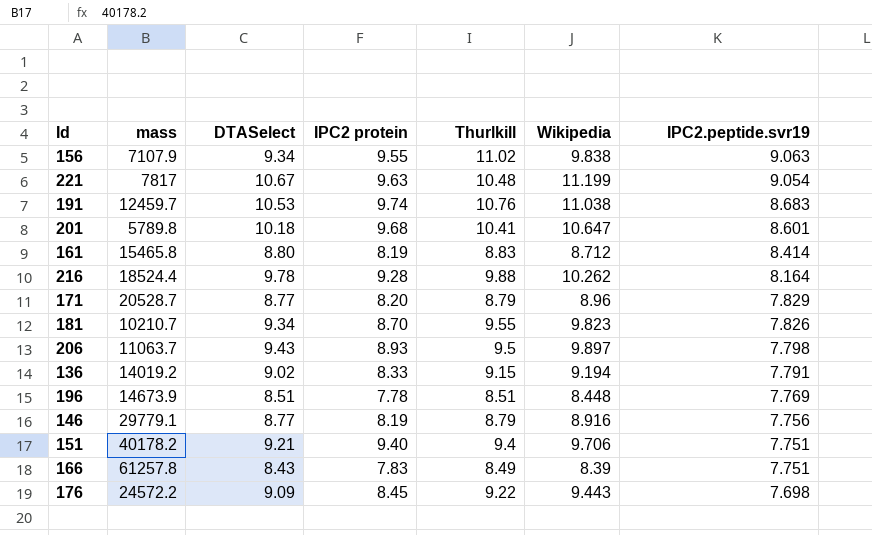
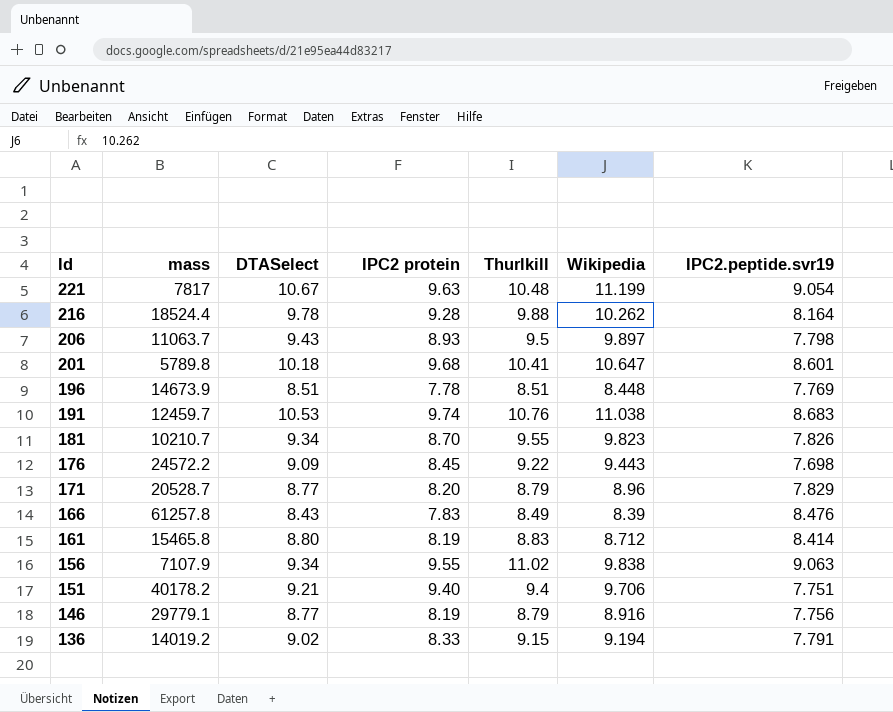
row order: IPC2.peptide.svr19 descending -> Id descending
166 | IPC2.peptide.svr19: 7.751 -> 8.476

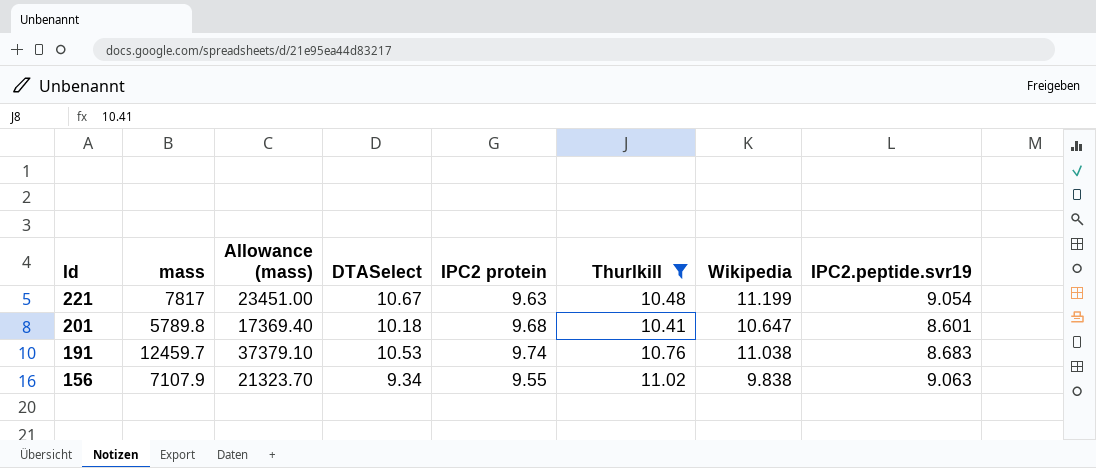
filter: none -> Thurlkill >= 10.41
column Allowance (mass) | formula: none -> [mass] * 3

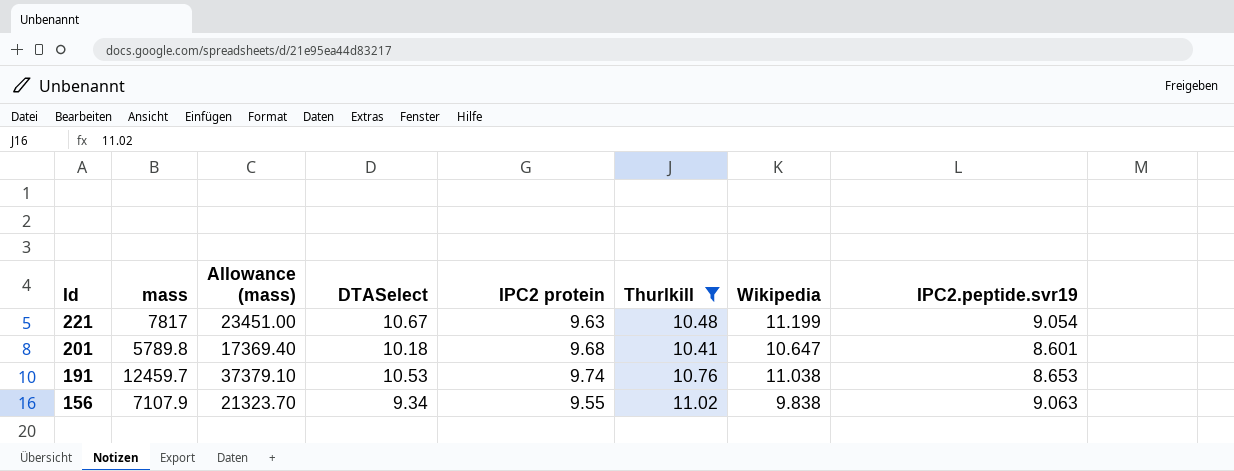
191 | IPC2.peptide.svr19: 8.683 -> 8.653

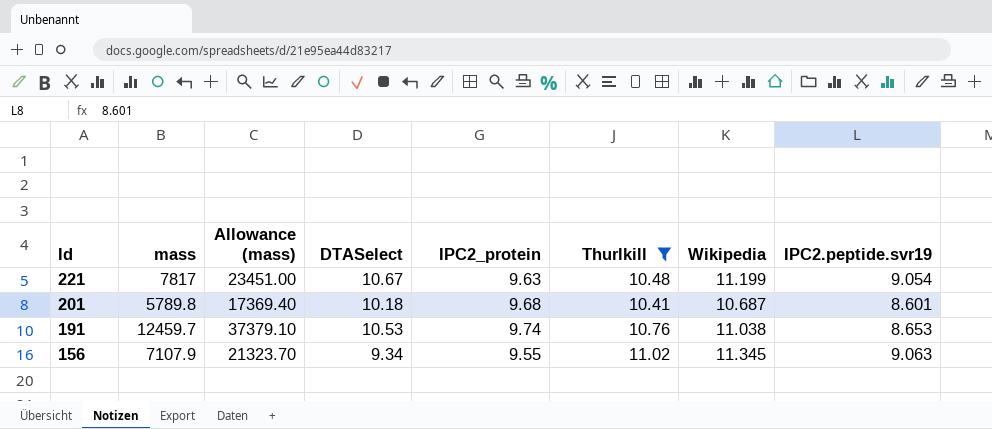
column name: IPC2 protein -> IPC2_protein
201 | Wikipedia: 10.647 -> 10.687
156 | Wikipedia: 9.838 -> 11.345

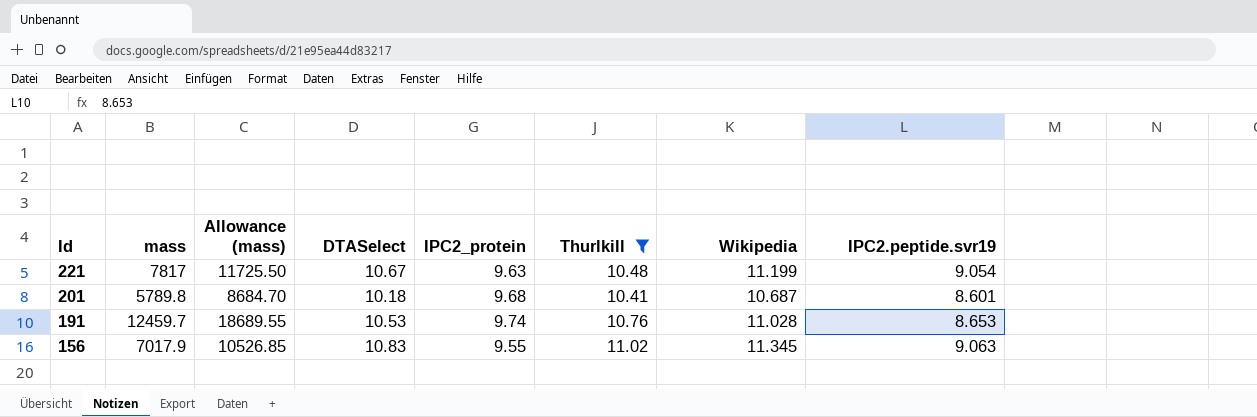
column Allowance (mass) | formula: [mass] * 3 -> [mass] * 1.5
191 | Wikipedia: 11.038 -> 11.028
156 | mass: 7107.9 -> 7017.9
156 | DTASelect: 9.34 -> 10.83

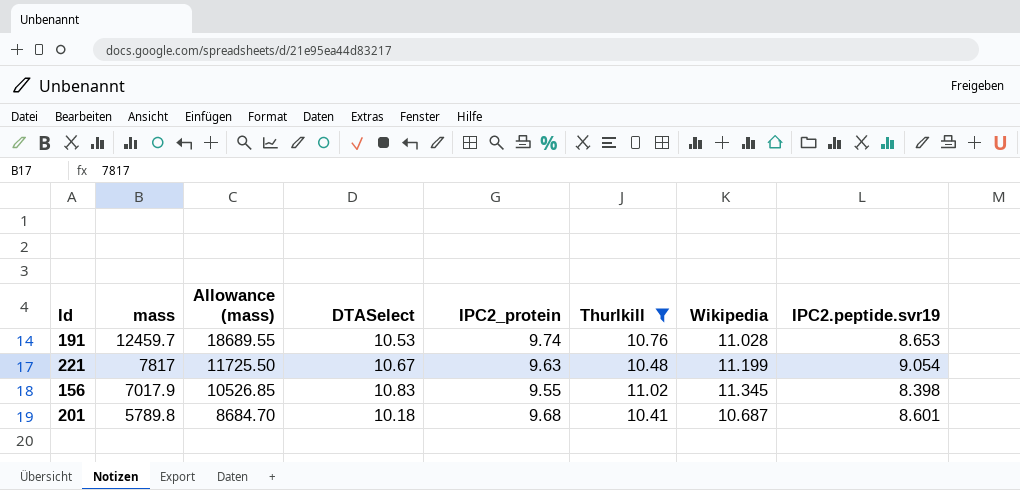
row order: Id descending -> mass descending
156 | IPC2.peptide.svr19: 9.063 -> 8.398

